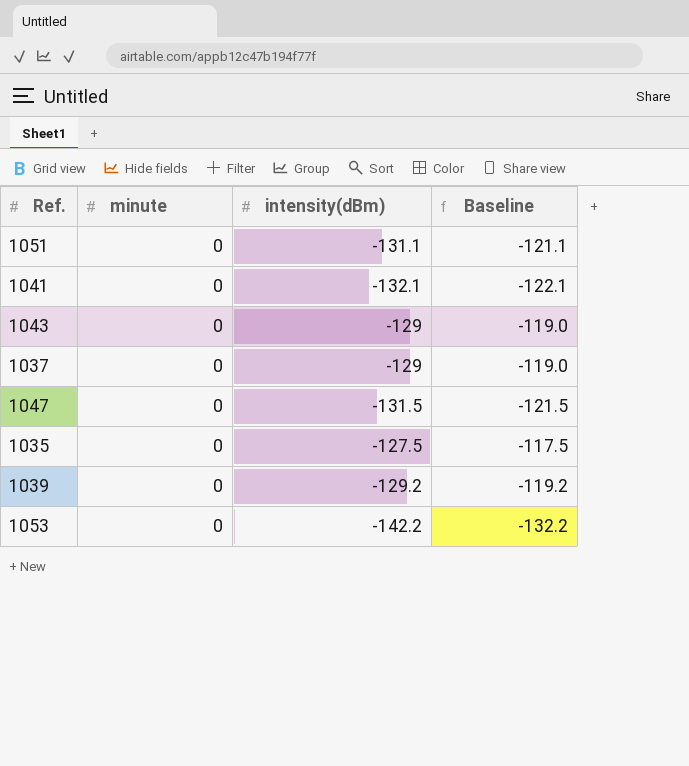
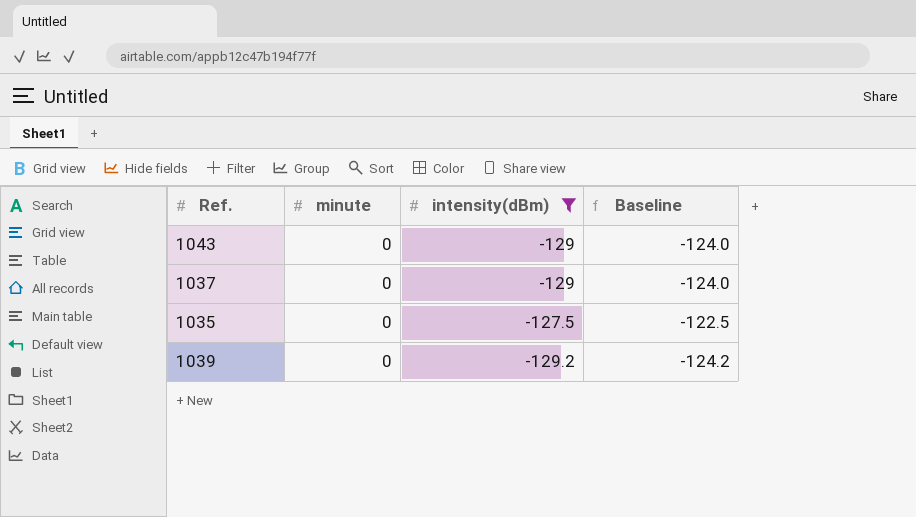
filter: none -> intensity(dBm) >= -129.2
column Baseline | formula: [intensity(dBm)] + 10 -> [intensity(dBm)] + 5

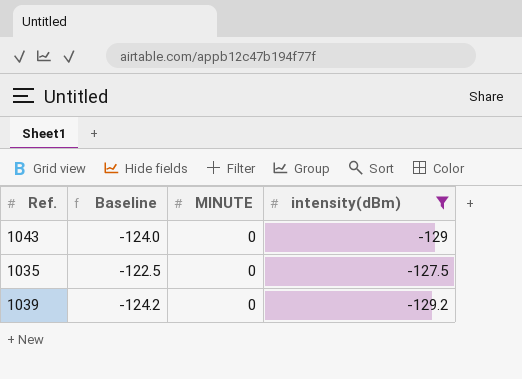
column Baseline | position: 4 -> 2
column name: minute -> MINUTE
row 1037: 0 | -129 | -124.0 -> none

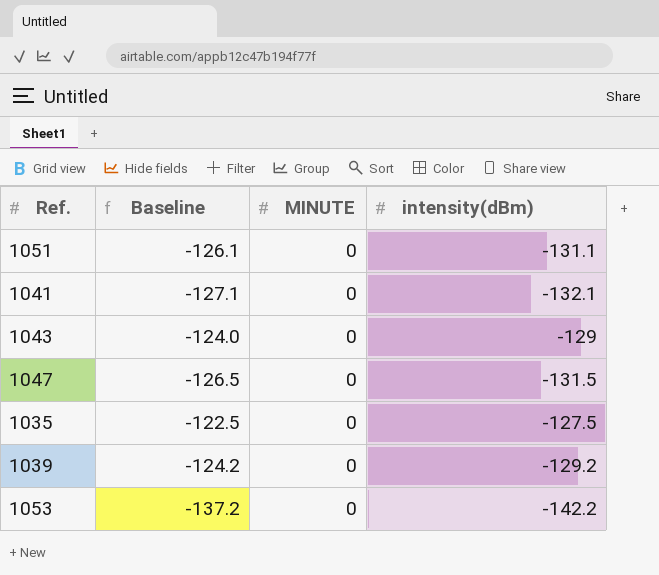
filter: intensity(dBm) >= -129.2 -> none

